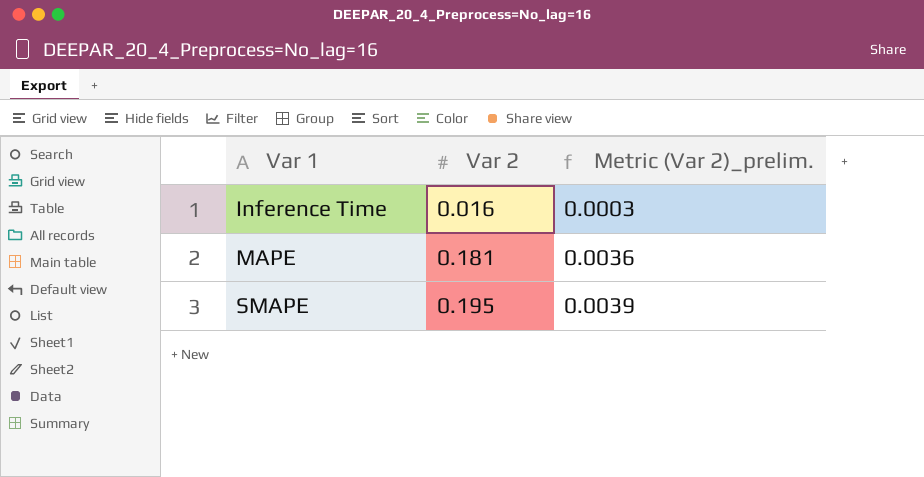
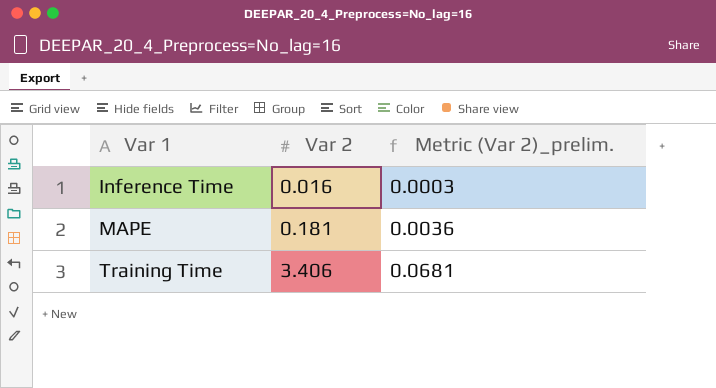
row SMAPE: 0.195 | 0.0039 -> none
row Training Time: none -> 3.406 | 0.0681

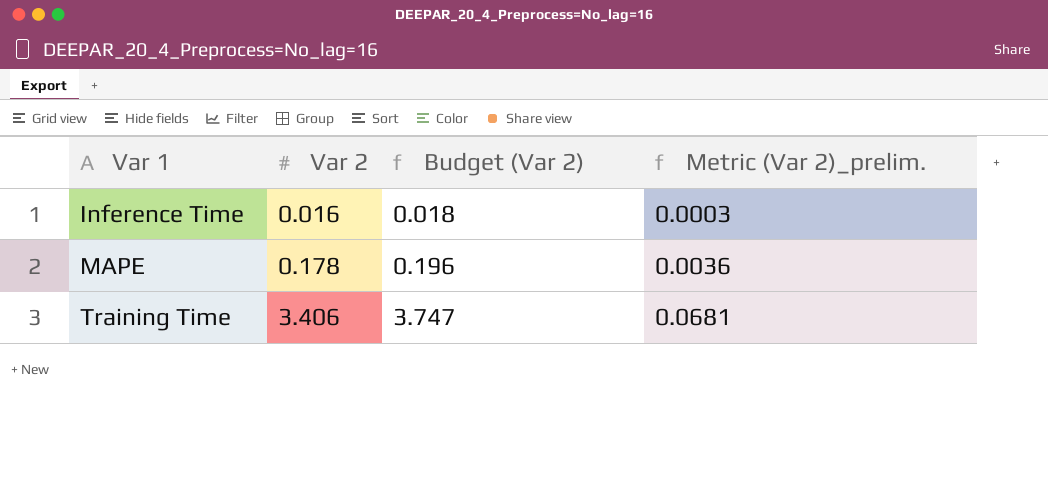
column Budget (Var 2) | formula: none -> [Var 2] * 1.1
MAPE | Var 2: 0.181 -> 0.178

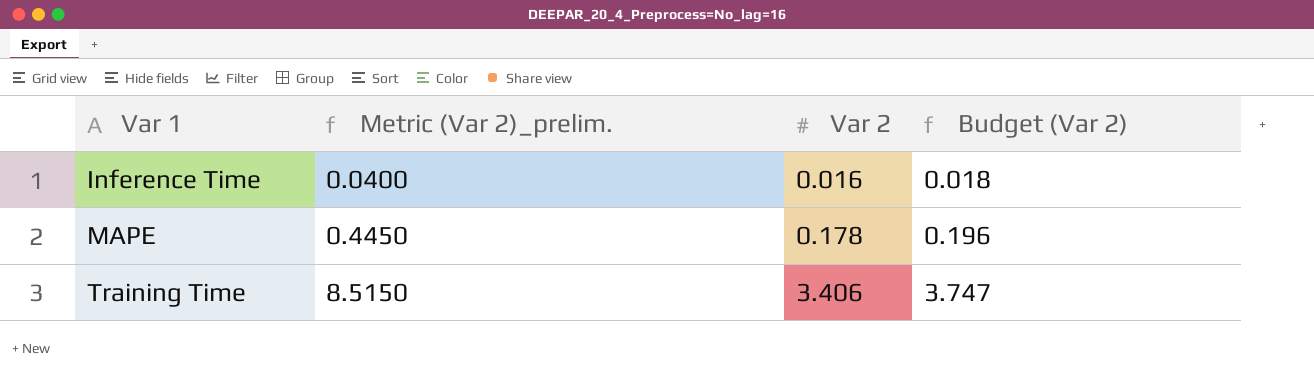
column Metric (Var 2)_prelim. | formula: [Var 2] * 0.02 -> [Var 2] * 2.5
column Metric (Var 2)_prelim. | position: 4 -> 2

